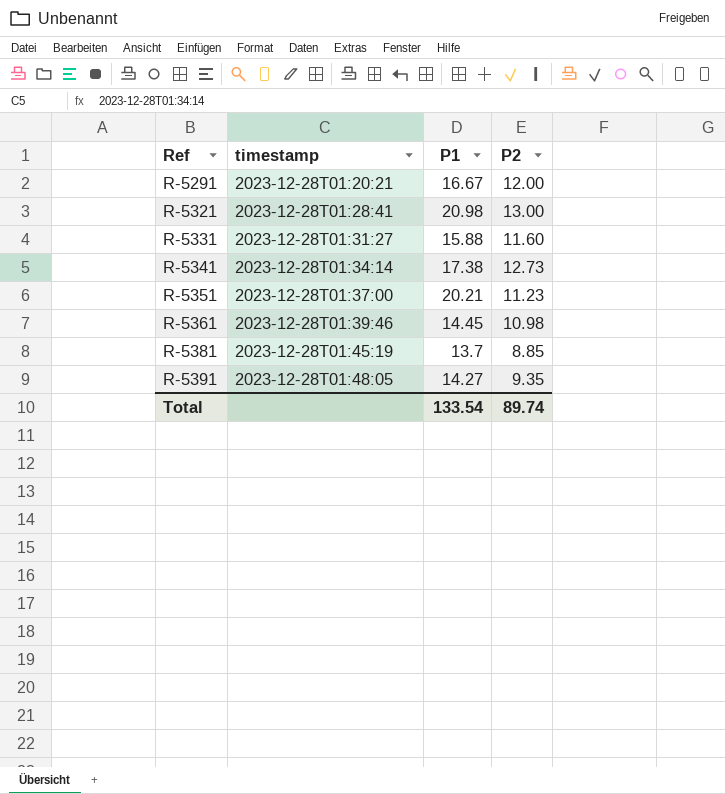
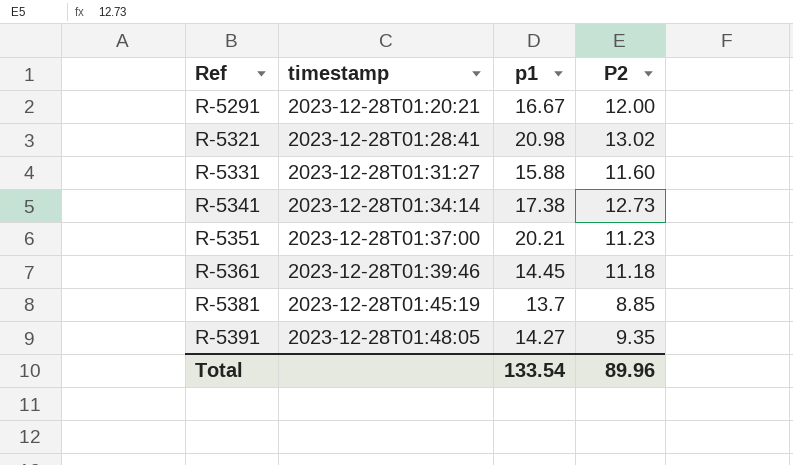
column name: P1 -> p1
R-5321 | P2: 13.00 -> 13.02
R-5361 | P2: 10.98 -> 11.18
Total | P2: 89.74 -> 89.96

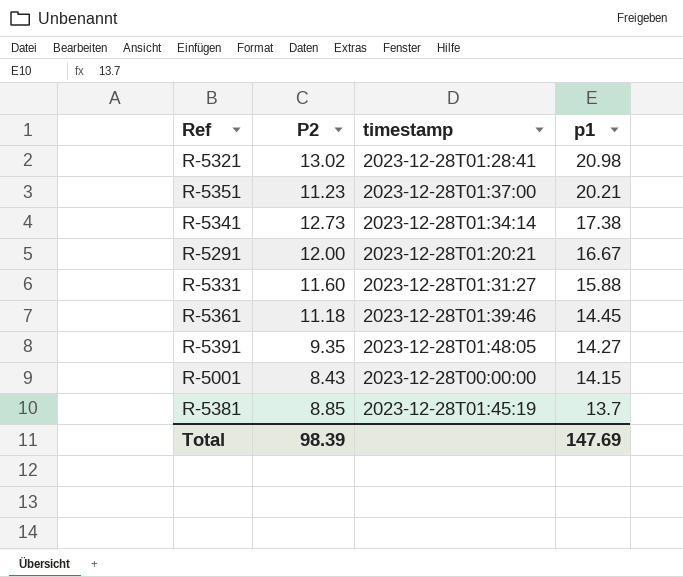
row order: Ref ascending -> p1 descending
column P2 | position: 4 -> 2
row R-5001: none -> 8.43 | 2023-12-28T00:00:00 | 14.15
Total | P2: 89.96 -> 98.39
Total | p1: 133.54 -> 147.69

